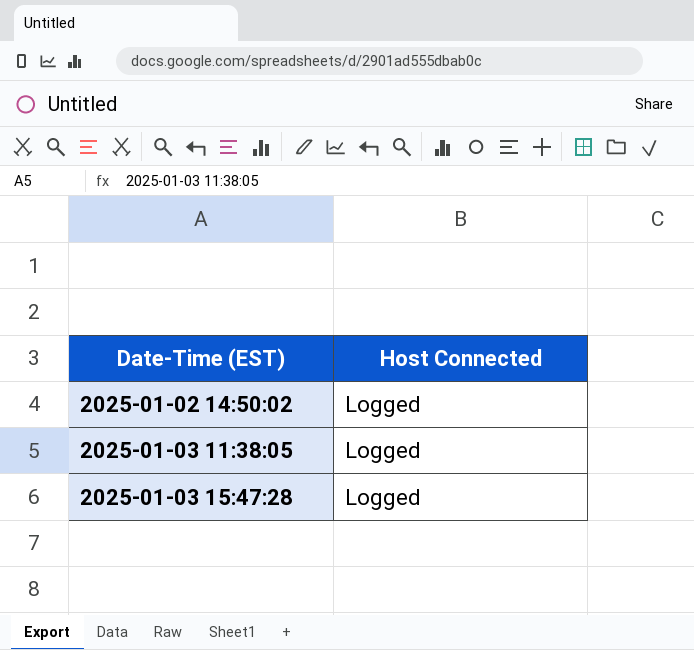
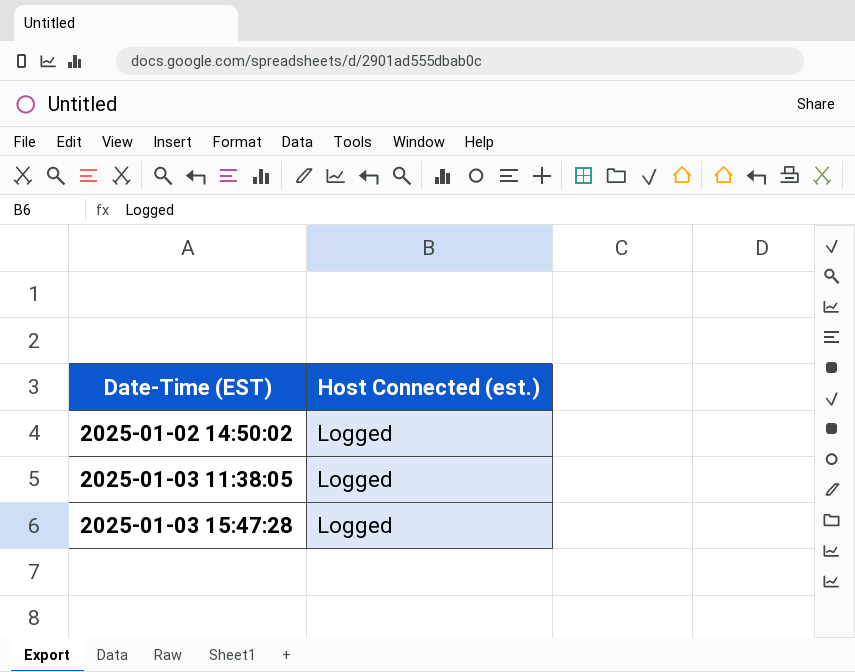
column name: Host Connected -> Host Connected (est.)

